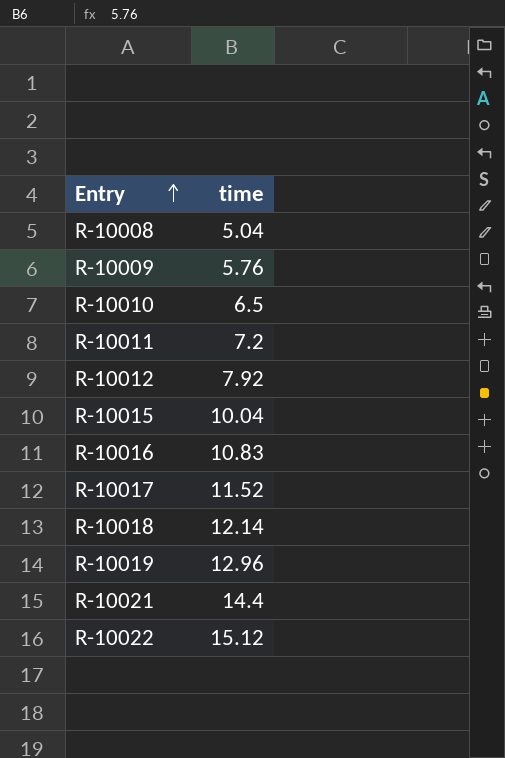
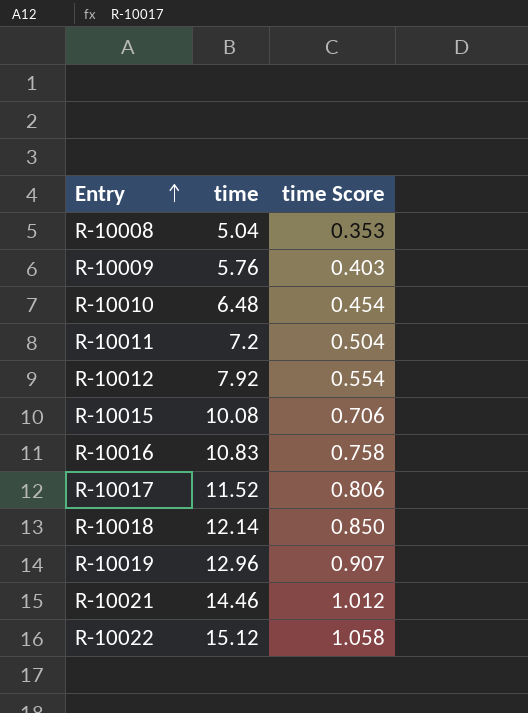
column time Score | formula: none -> [time] * 0.07
R-10010 | time: 6.5 -> 6.48
R-10015 | time: 10.04 -> 10.08
R-10021 | time: 14.4 -> 14.46

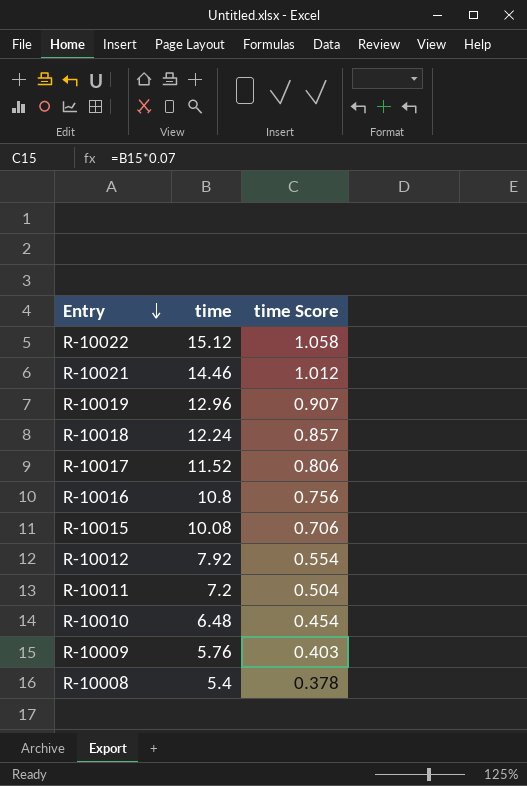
row order: Entry ascending -> Entry descending
R-10018 | time: 12.14 -> 12.24
R-10018 | time Score: 0.850 -> 0.857
R-10016 | time: 10.83 -> 10.8
R-10016 | time Score: 0.758 -> 0.756
R-10008 | time: 5.04 -> 5.4
R-10008 | time Score: 0.353 -> 0.378

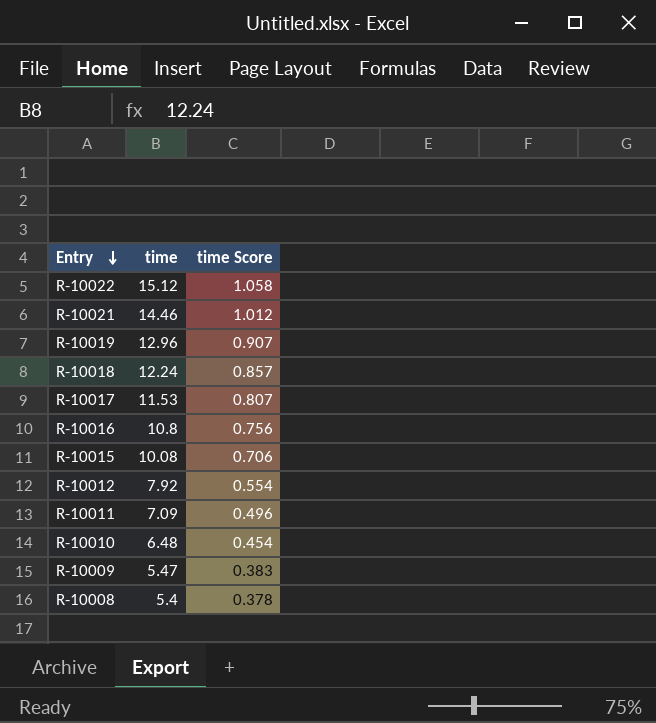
R-10017 | time: 11.52 -> 11.53
R-10017 | time Score: 0.806 -> 0.807
R-10011 | time: 7.2 -> 7.09
R-10011 | time Score: 0.504 -> 0.496
R-10009 | time: 5.76 -> 5.47
R-10009 | time Score: 0.403 -> 0.383

